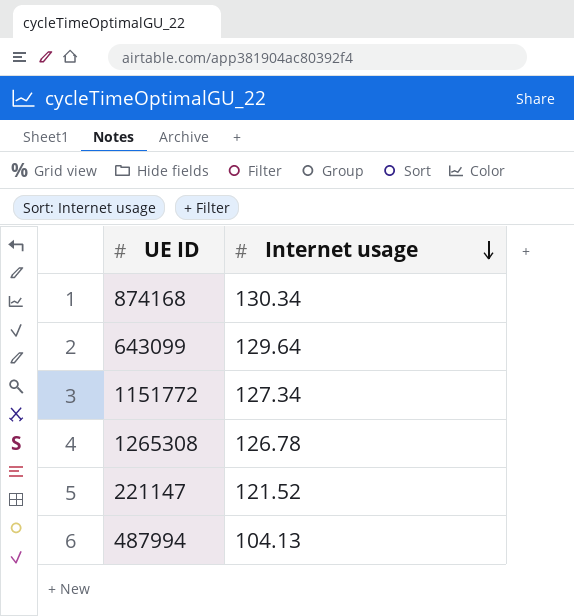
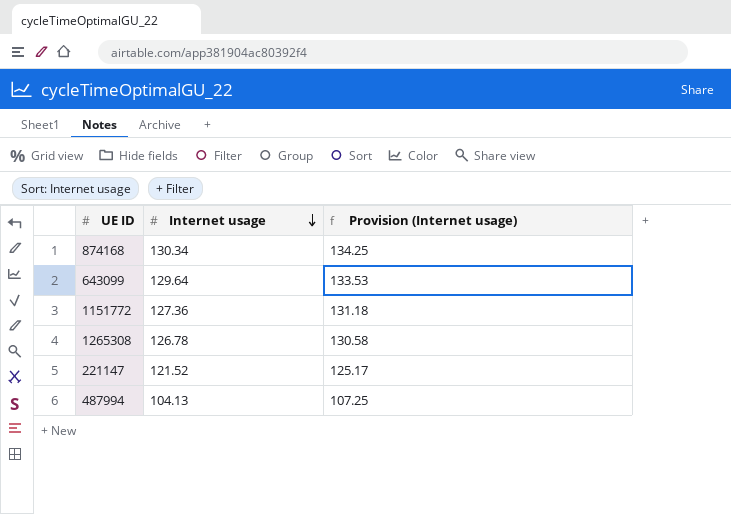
column Provision (Internet usage) | formula: none -> [Internet usage] * 1.03
1151772 | Internet usage: 127.34 -> 127.36

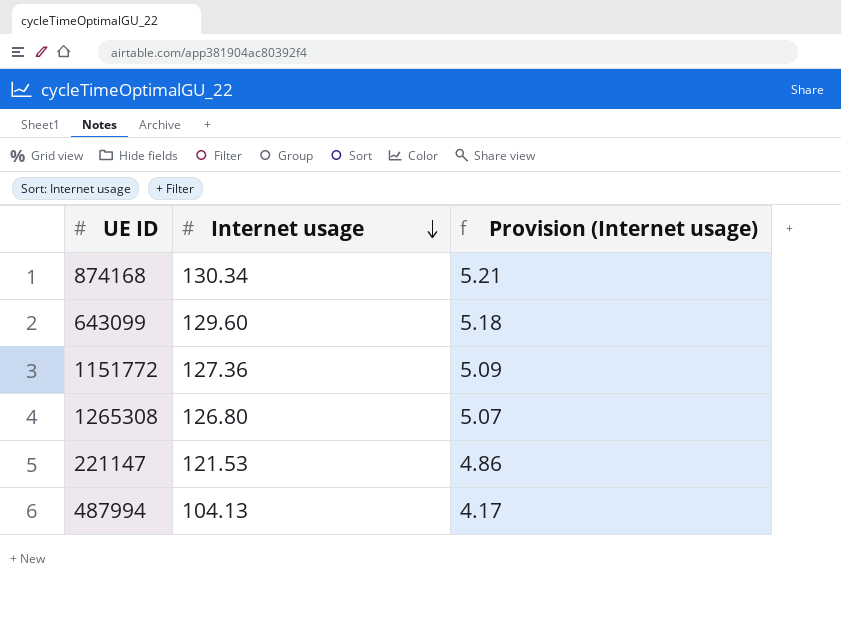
column Provision (Internet usage) | formula: [Internet usage] * 1.03 -> [Internet usage] * 0.04
643099 | Internet usage: 129.64 -> 129.60
1265308 | Internet usage: 126.78 -> 126.80
221147 | Internet usage: 121.52 -> 121.53

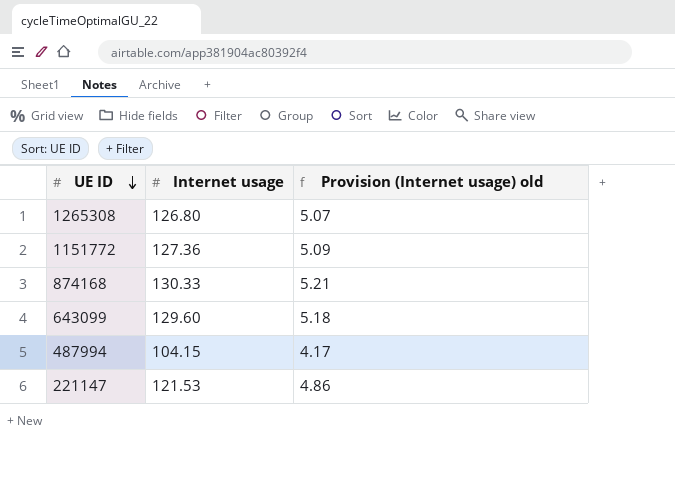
row order: Internet usage descending -> UE ID descending
column name: Provision (Internet usage) -> Provision (Internet usage) old
874168 | Internet usage: 130.34 -> 130.33
487994 | Internet usage: 104.13 -> 104.15

